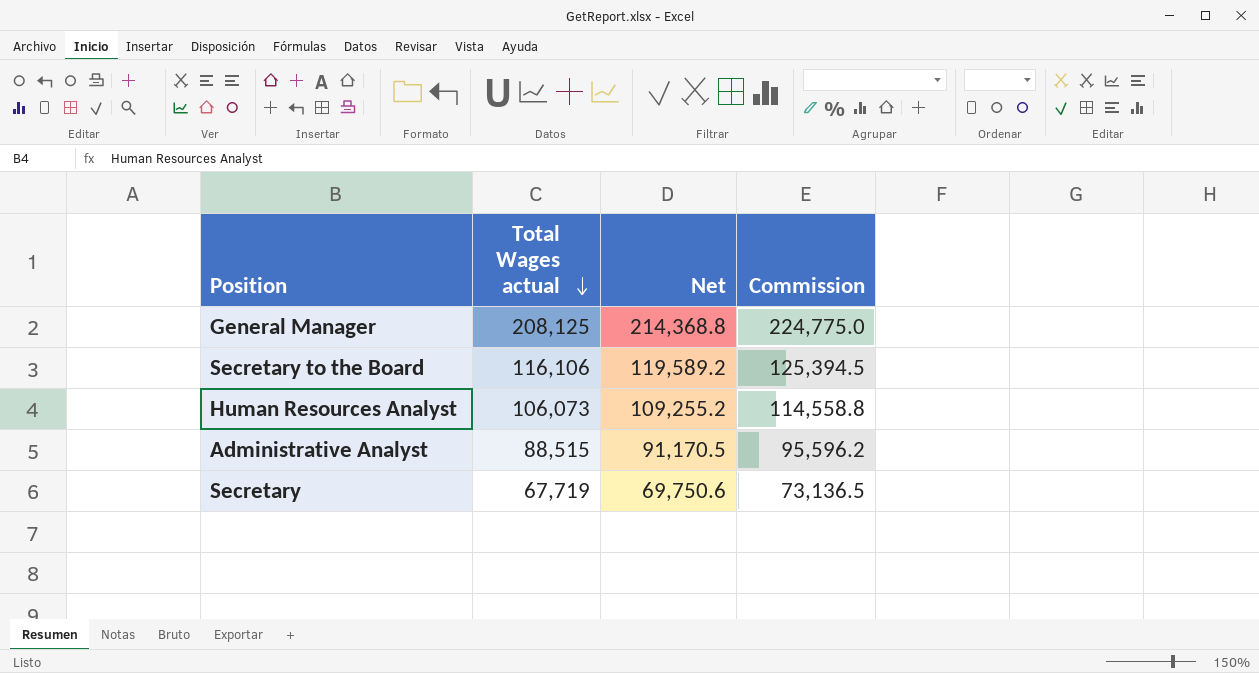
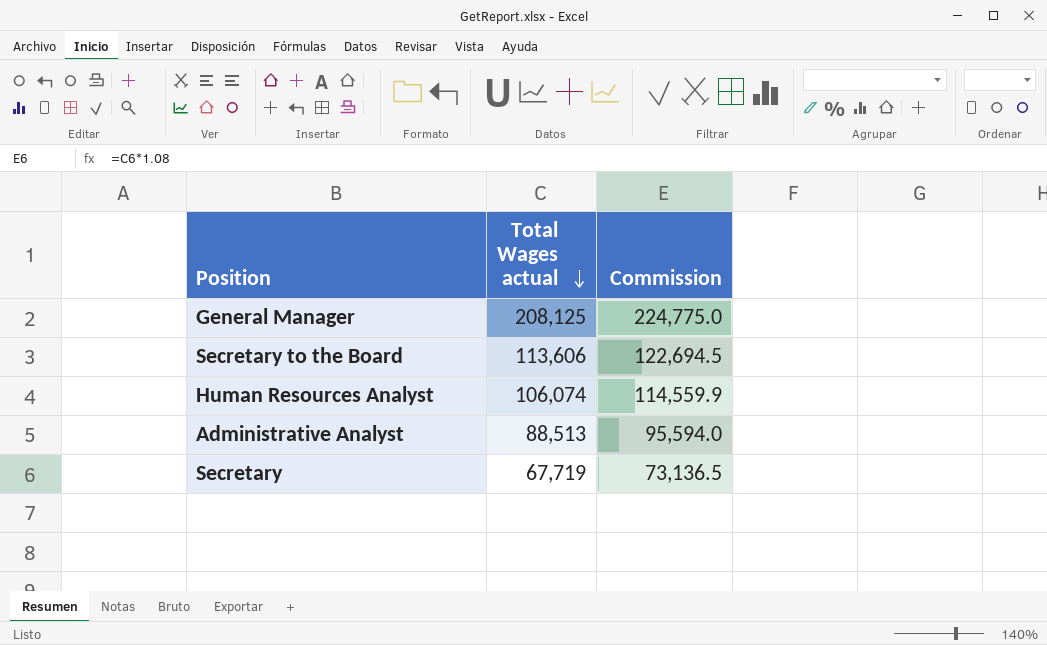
column Net | formula: [Total Wages actual] * 1.03 -> none
Secretary to the Board | Total Wages actual: 116,106 -> 113,606
Secretary to the Board | Commission: 125,394.5 -> 122,694.5
Human Resources Analyst | Total Wages actual: 106,073 -> 106,074
Human Resources Analyst | Commission: 114,558.8 -> 114,559.9
Administrative Analyst | Total Wages actual: 88,515 -> 88,513
Administrative Analyst | Commission: 95,596.2 -> 95,594.0

